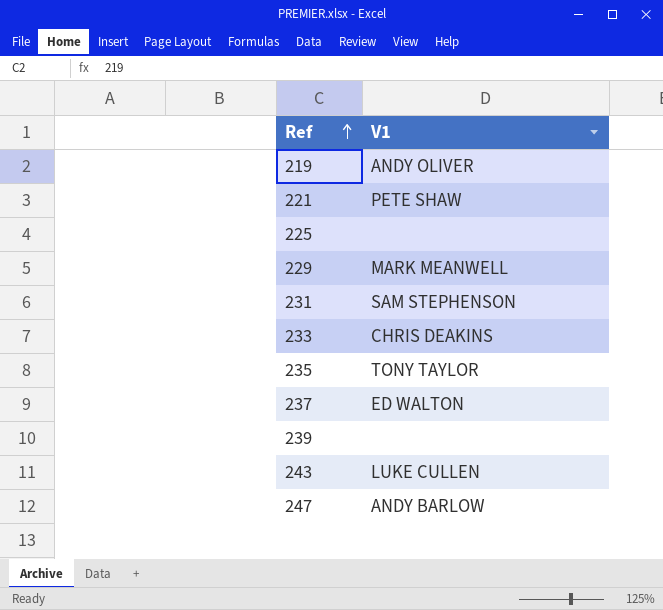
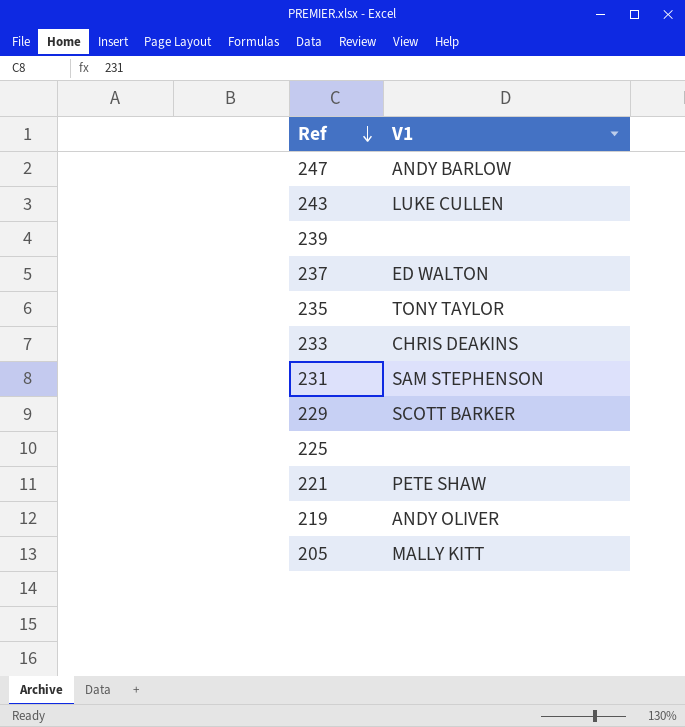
row order: Ref ascending -> Ref descending
229 | V1: MARK MEANWELL -> SCOTT BARKER
row 205: none -> MALLY KITT

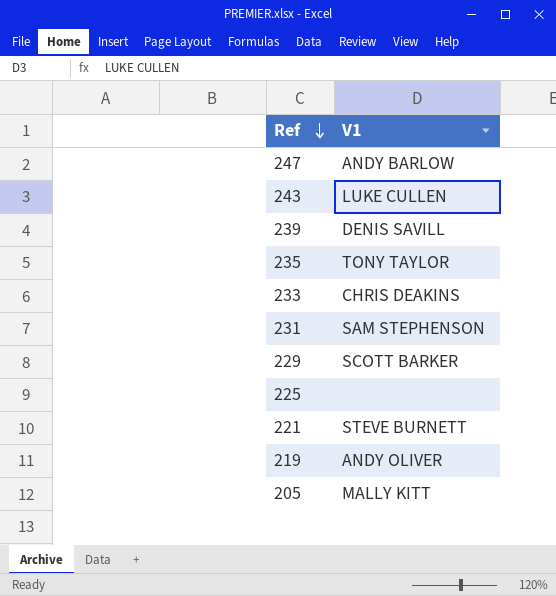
row 237: ED WALTON -> none
239 | V1: none -> DENIS SAVILL
221 | V1: PETE SHAW -> STEVE BURNETT

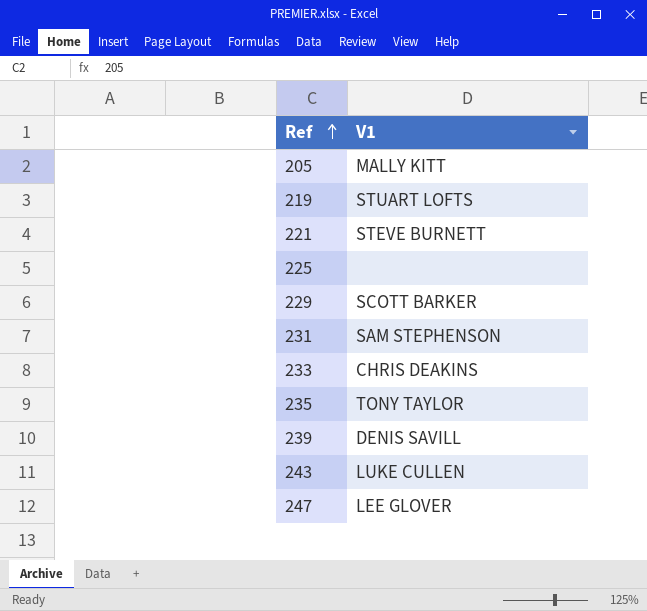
row order: Ref descending -> Ref ascending
219 | V1: ANDY OLIVER -> STUART LOFTS
247 | V1: ANDY BARLOW -> LEE GLOVER

